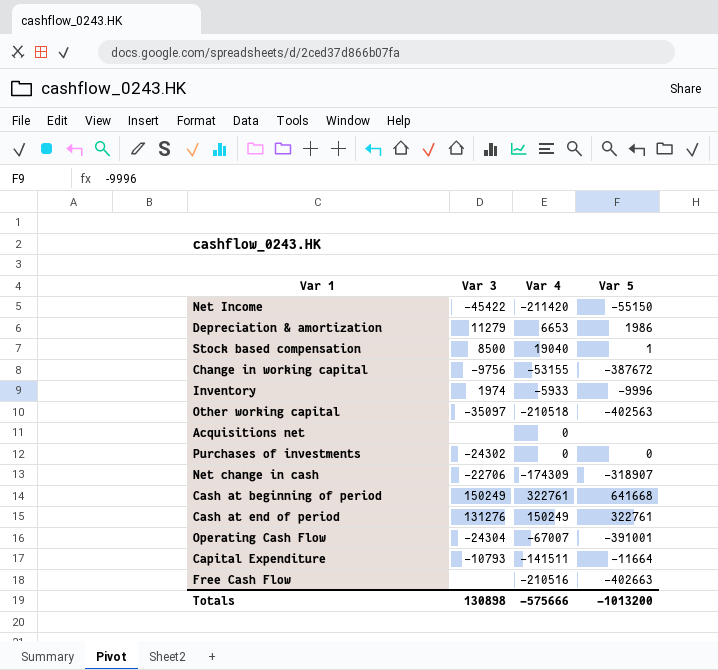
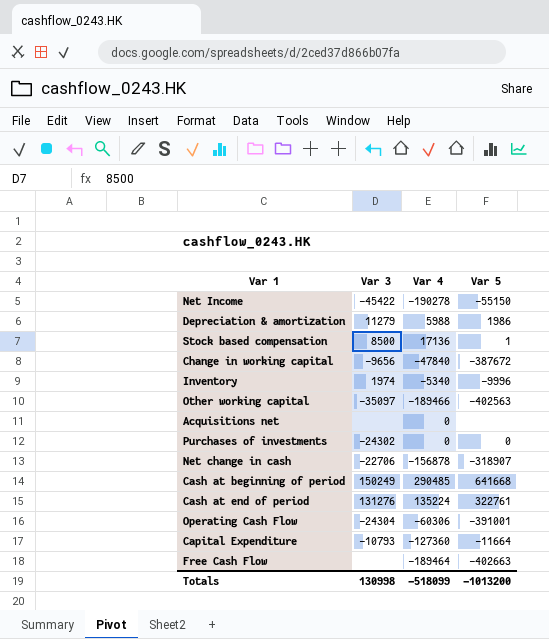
Net Income | Var 4: -211420 -> -190278
Depreciation & amortization | Var 4: 6653 -> 5988
Stock based compensation | Var 4: 19040 -> 17136
Change in working capital | Var 3: -9756 -> -9656
Change in working capital | Var 4: -53155 -> -47840
Inventory | Var 4: -5933 -> -5340
Other working capital | Var 4: -210518 -> -189466
Net change in cash | Var 4: -174309 -> -156878
Cash at beginning of period | Var 4: 322761 -> 290485
Cash at end of period | Var 4: 150249 -> 135224
Operating Cash Flow | Var 4: -67007 -> -60306
Capital Expenditure | Var 4: -141511 -> -127360
Free Cash Flow | Var 4: -210516 -> -189464
Totals | Var 3: 130898 -> 130998
Totals | Var 4: -575666 -> -518099

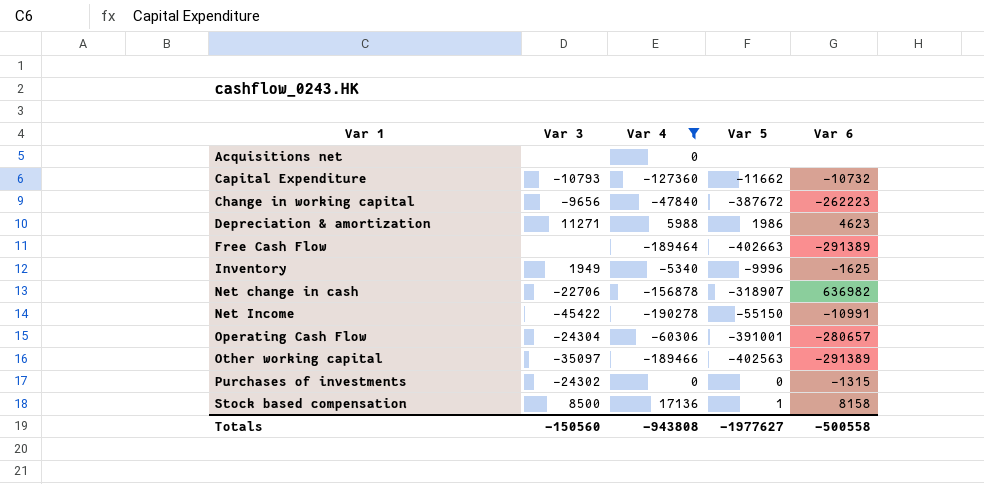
filter: none -> Var 4 <= 17136
row order: none -> Var 1 ascending
column Var 6 | position: none -> 5
Capital Expenditure | Var 5: -11664 -> -11662
Depreciation & amortization | Var 3: 11279 -> 11271
Inventory | Var 3: 1974 -> 1949
Totals | Var 3: 130998 -> -150560
Totals | Var 4: -518099 -> -943808
Totals | Var 5: -1013200 -> -1977627

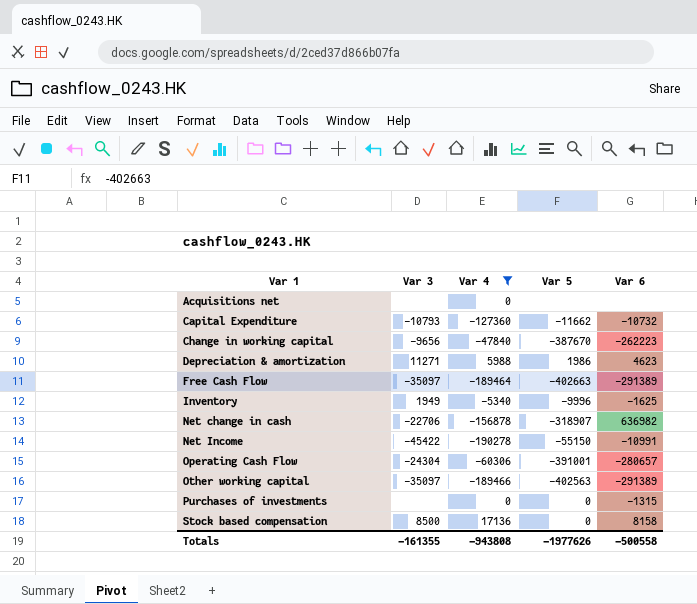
Change in working capital | Var 5: -387672 -> -387670
Free Cash Flow | Var 3: none -> -35097
Purchases of investments | Var 3: -24302 -> none
Stock based compensation | Var 5: 1 -> 0
Totals | Var 3: -150560 -> -161355
Totals | Var 5: -1977627 -> -1977626

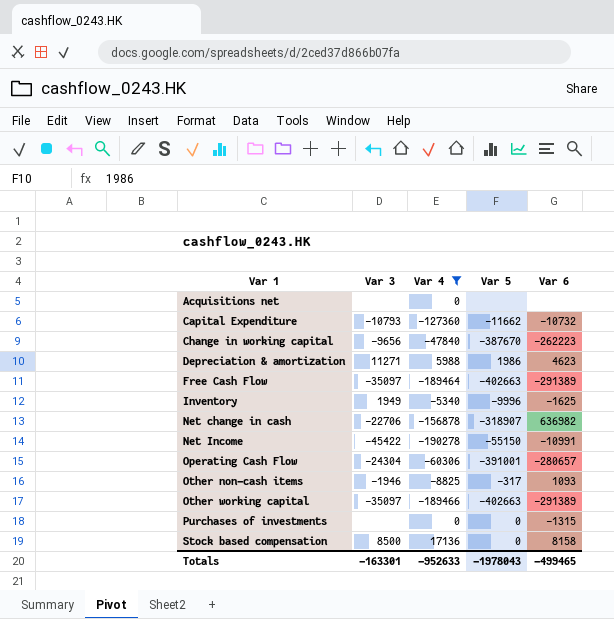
row Other non-cash items: none -> -1946 | -8825 | -317 | 1093
Other working capital | Var 5: -402563 -> -402663
Totals | Var 3: -161355 -> -163301
Totals | Var 4: -943808 -> -952633
Totals | Var 5: -1977626 -> -1978043
Totals | Var 6: -500558 -> -499465

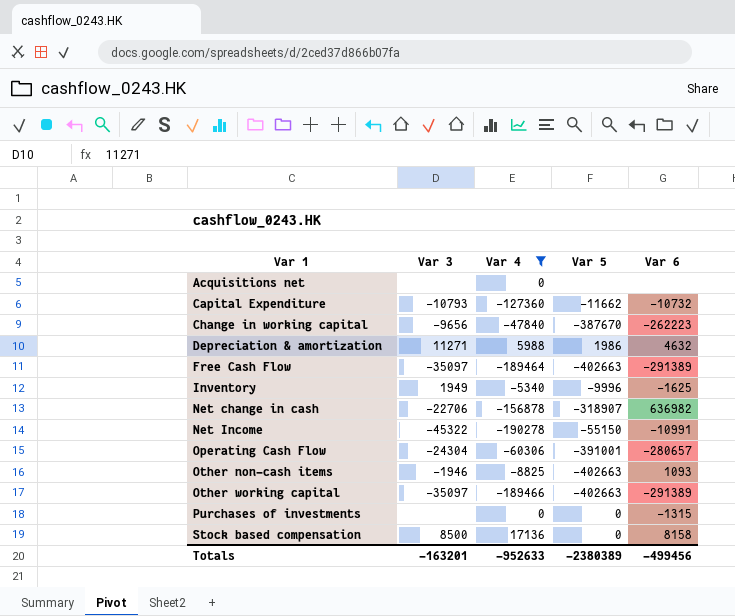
Depreciation & amortization | Var 6: 4623 -> 4632
Net Income | Var 3: -45422 -> -45322
Other non-cash items | Var 5: -317 -> -402663
Totals | Var 3: -163301 -> -163201
Totals | Var 5: -1978043 -> -2380389
Totals | Var 6: -499465 -> -499456

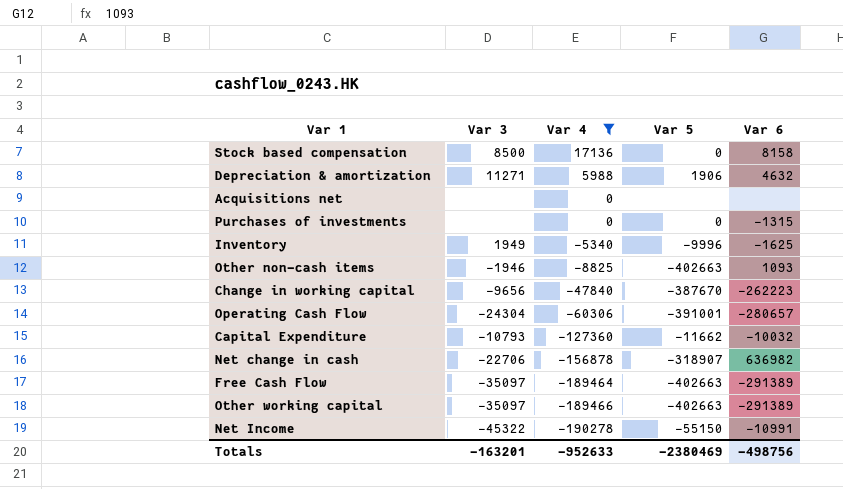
row order: Var 1 ascending -> Var 4 descending
Depreciation & amortization | Var 5: 1986 -> 1906
Capital Expenditure | Var 6: -10732 -> -10032
Totals | Var 5: -2380389 -> -2380469
Totals | Var 6: -499456 -> -498756

